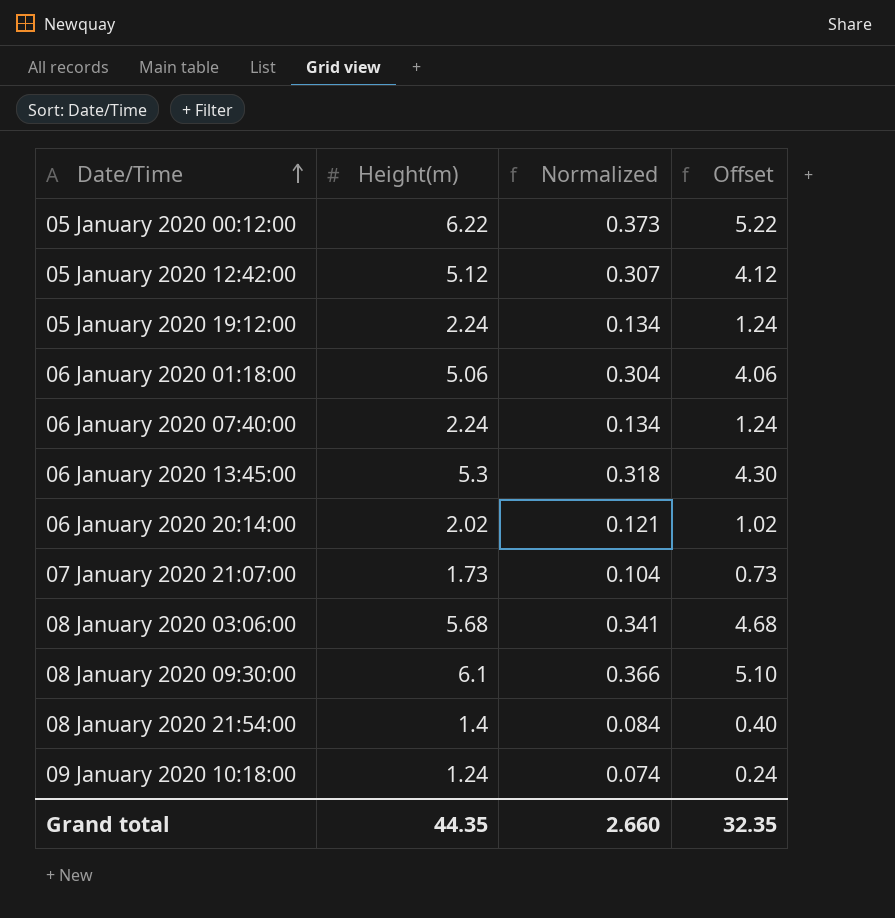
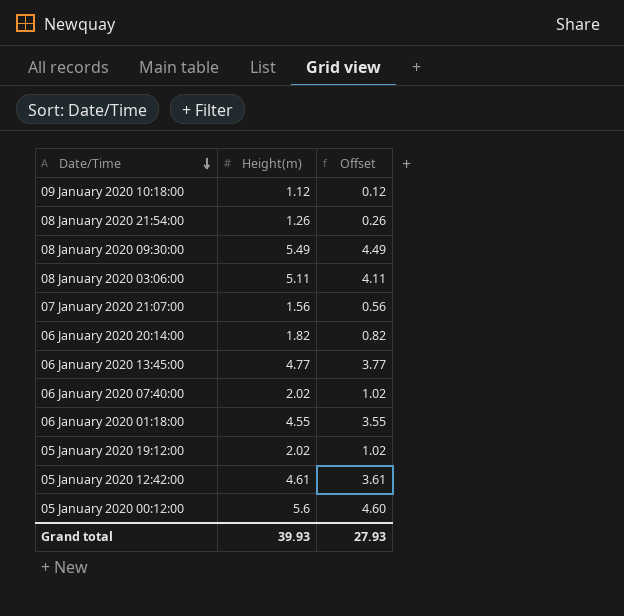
row order: Date/Time ascending -> Date/Time descending
column Normalized | formula: [Height(m)] * 0.06 -> none
09 January 2020 10:18:00 | Height(m): 1.24 -> 1.12
09 January 2020 10:18:00 | Offset: 0.24 -> 0.12
08 January 2020 21:54:00 | Height(m): 1.4 -> 1.26
08 January 2020 21:54:00 | Offset: 0.40 -> 0.26
08 January 2020 09:30:00 | Height(m): 6.1 -> 5.49
08 January 2020 09:30:00 | Offset: 5.10 -> 4.49
08 January 2020 03:06:00 | Height(m): 5.68 -> 5.11
08 January 2020 03:06:00 | Offset: 4.68 -> 4.11
07 January 2020 21:07:00 | Height(m): 1.73 -> 1.56
07 January 2020 21:07:00 | Offset: 0.73 -> 0.56
06 January 2020 20:14:00 | Height(m): 2.02 -> 1.82
06 January 2020 20:14:00 | Offset: 1.02 -> 0.82
06 January 2020 13:45:00 | Height(m): 5.3 -> 4.77
06 January 2020 13:45:00 | Offset: 4.30 -> 3.77
06 January 2020 07:40:00 | Height(m): 2.24 -> 2.02
06 January 2020 07:40:00 | Offset: 1.24 -> 1.02
06 January 2020 01:18:00 | Height(m): 5.06 -> 4.55
06 January 2020 01:18:00 | Offset: 4.06 -> 3.55
05 January 2020 19:12:00 | Height(m): 2.24 -> 2.02
05 January 2020 19:12:00 | Offset: 1.24 -> 1.02
05 January 2020 12:42:00 | Height(m): 5.12 -> 4.61
05 January 2020 12:42:00 | Offset: 4.12 -> 3.61
05 January 2020 00:12:00 | Height(m): 6.22 -> 5.6
05 January 2020 00:12:00 | Offset: 5.22 -> 4.60
Grand total | Height(m): 44.35 -> 39.93
Grand total | Offset: 32.35 -> 27.93

